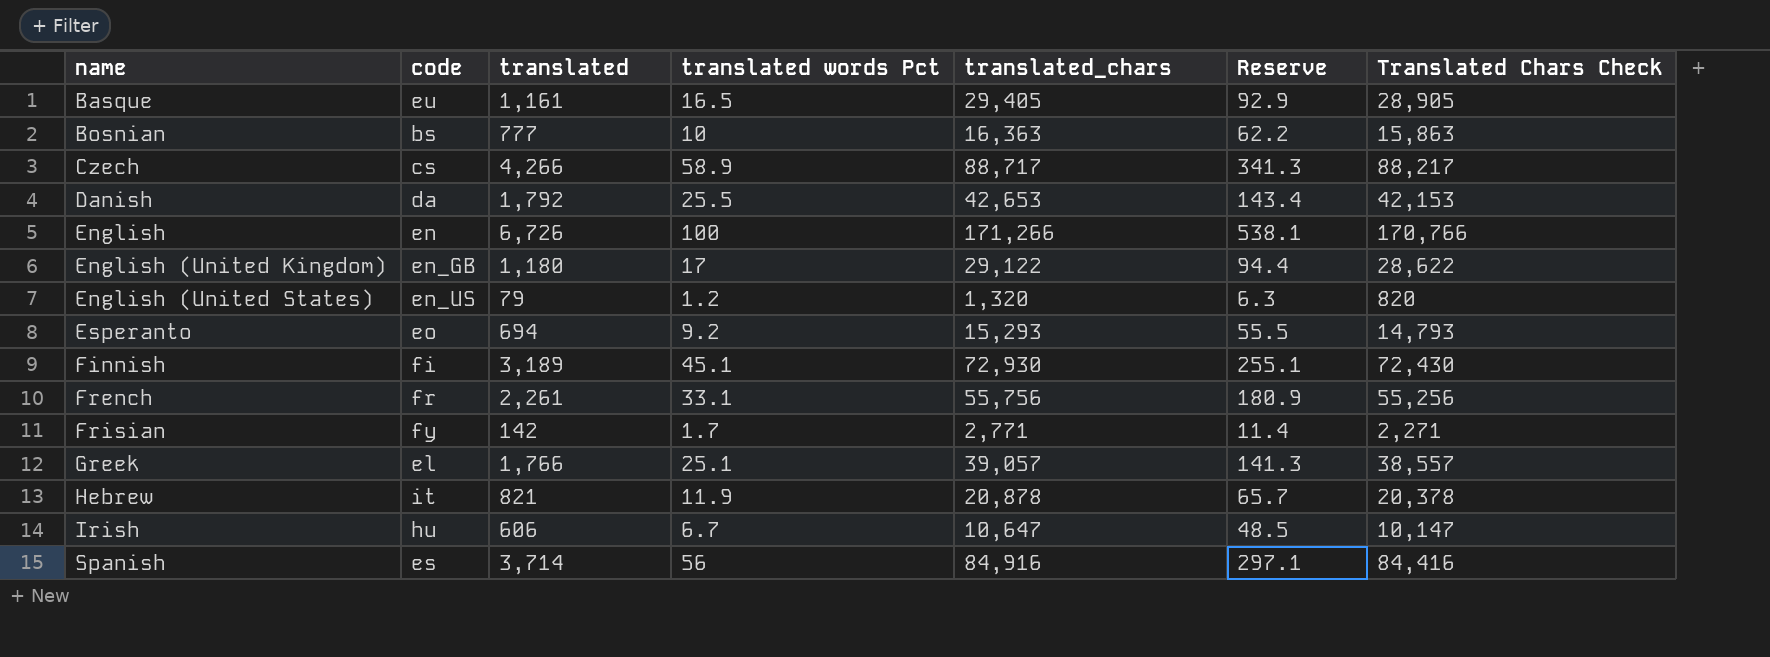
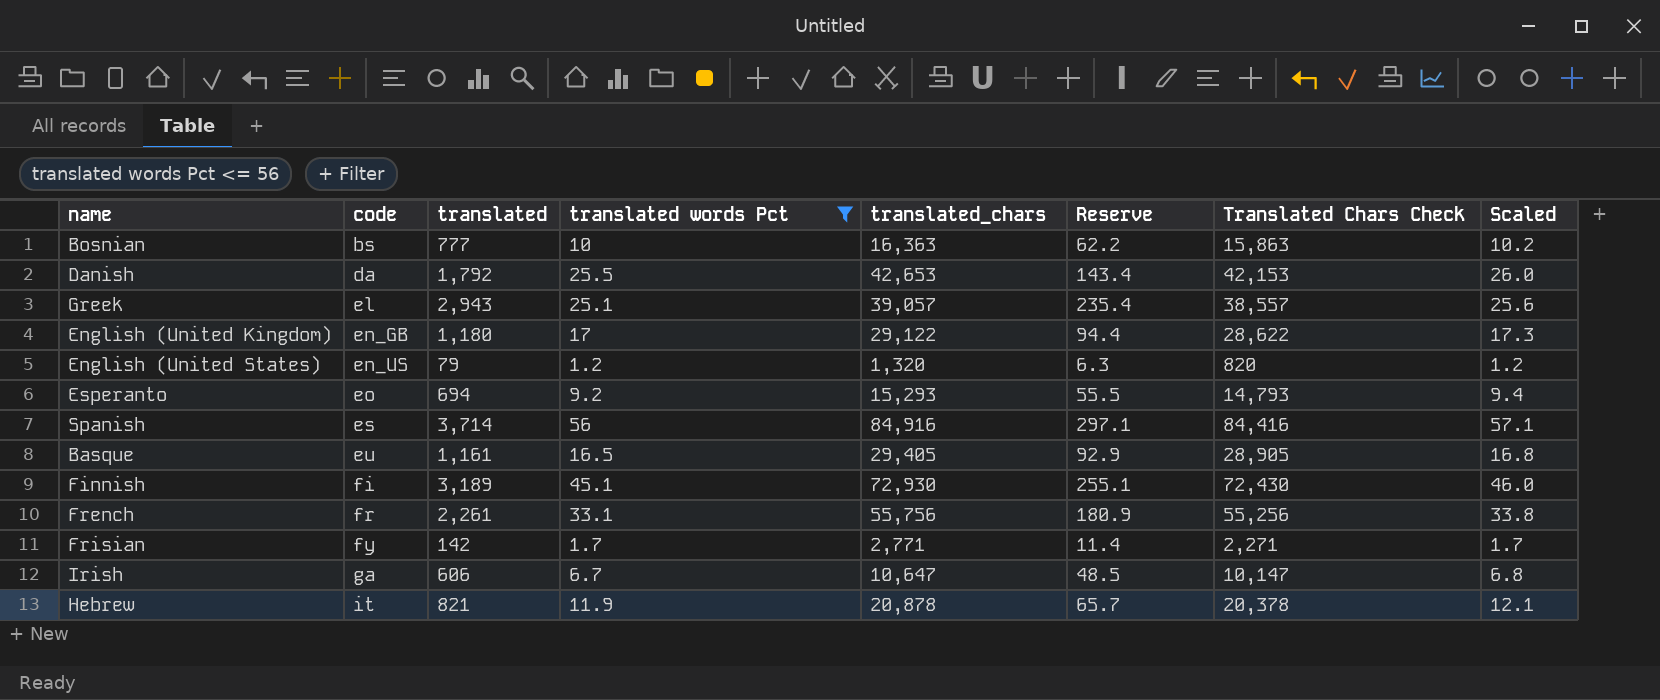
filter: none -> translated words Pct <= 56
row order: name ascending -> code ascending
column Scaled | formula: none -> [translated words Pct] * 1.02
Greek | translated: 1,766 -> 2,943
Greek | Reserve: 141.3 -> 235.4
Irish | code: hu -> ga

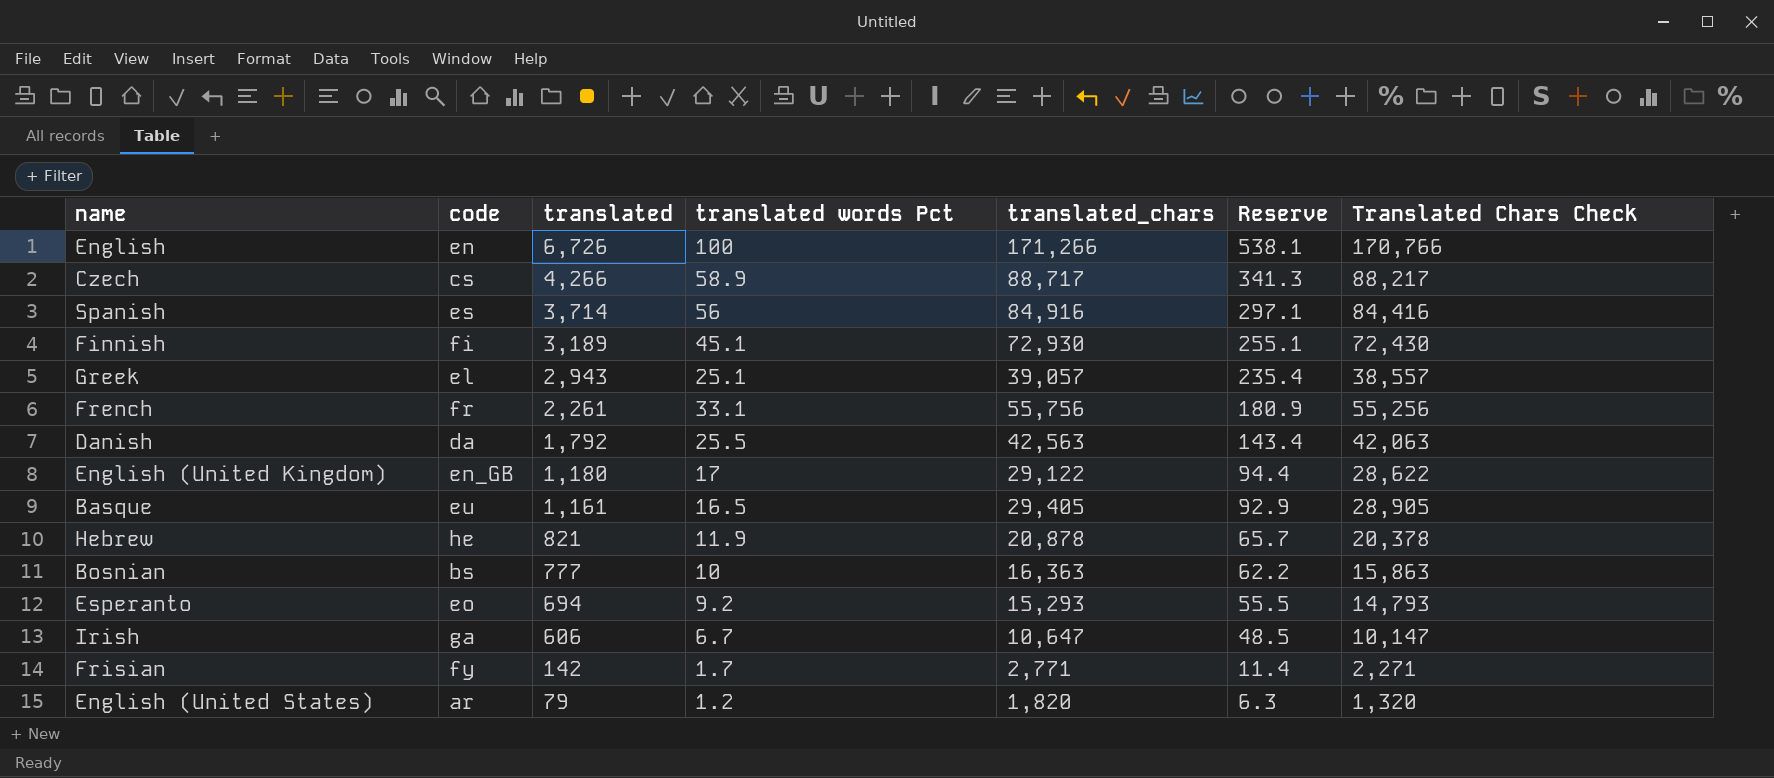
filter: translated words Pct <= 56 -> none
row order: code ascending -> translated descending
column Scaled | formula: [translated words Pct] * 1.02 -> none
Danish | translated_chars: 42,653 -> 42,563
Danish | Translated Chars Check: 42,153 -> 42,063
Hebrew | code: it -> he
English (United States) | code: en_US -> ar
English (United States) | translated_chars: 1,320 -> 1,820
English (United States) | Translated Chars Check: 820 -> 1,320

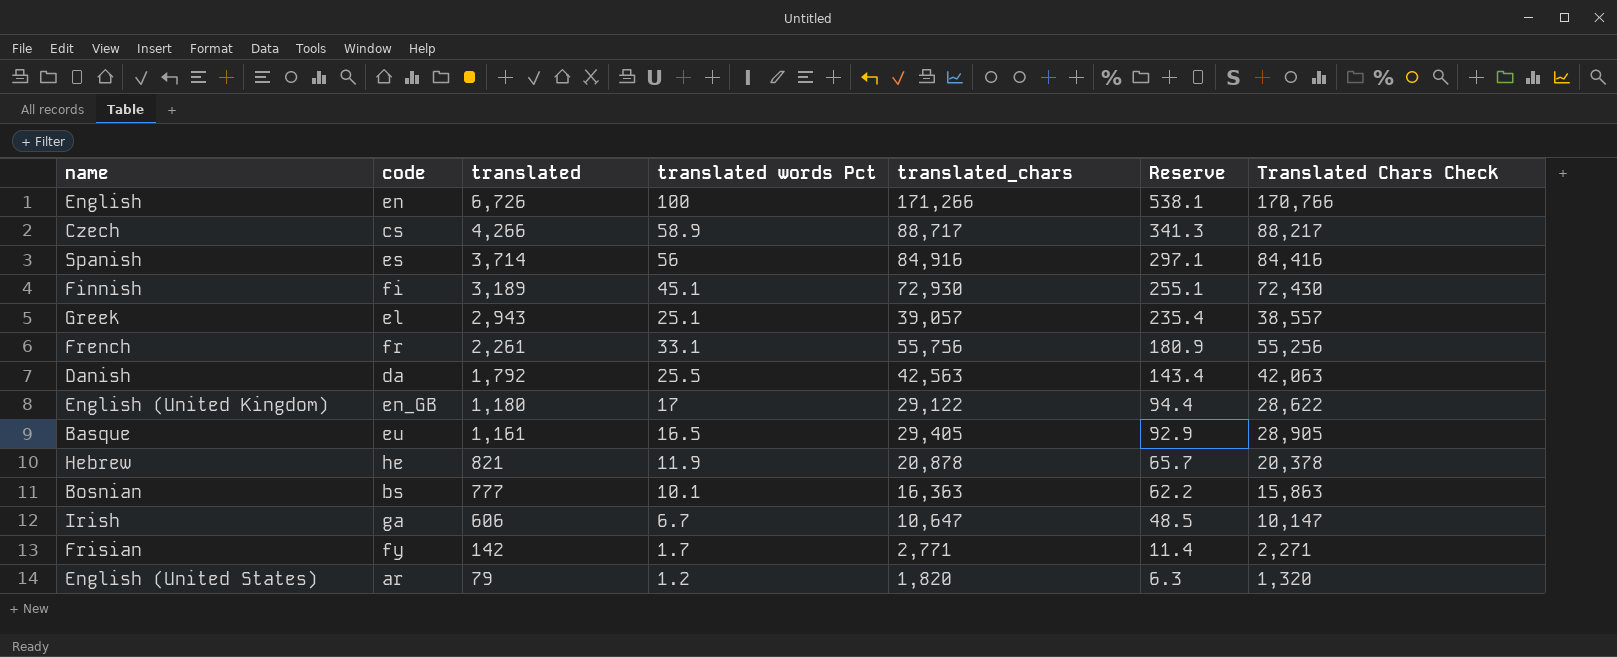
row Esperanto: eo | 694 | 9.2 | 15,293 | 55.5 | 14,793 -> none
Bosnian | translated words Pct: 10 -> 10.1

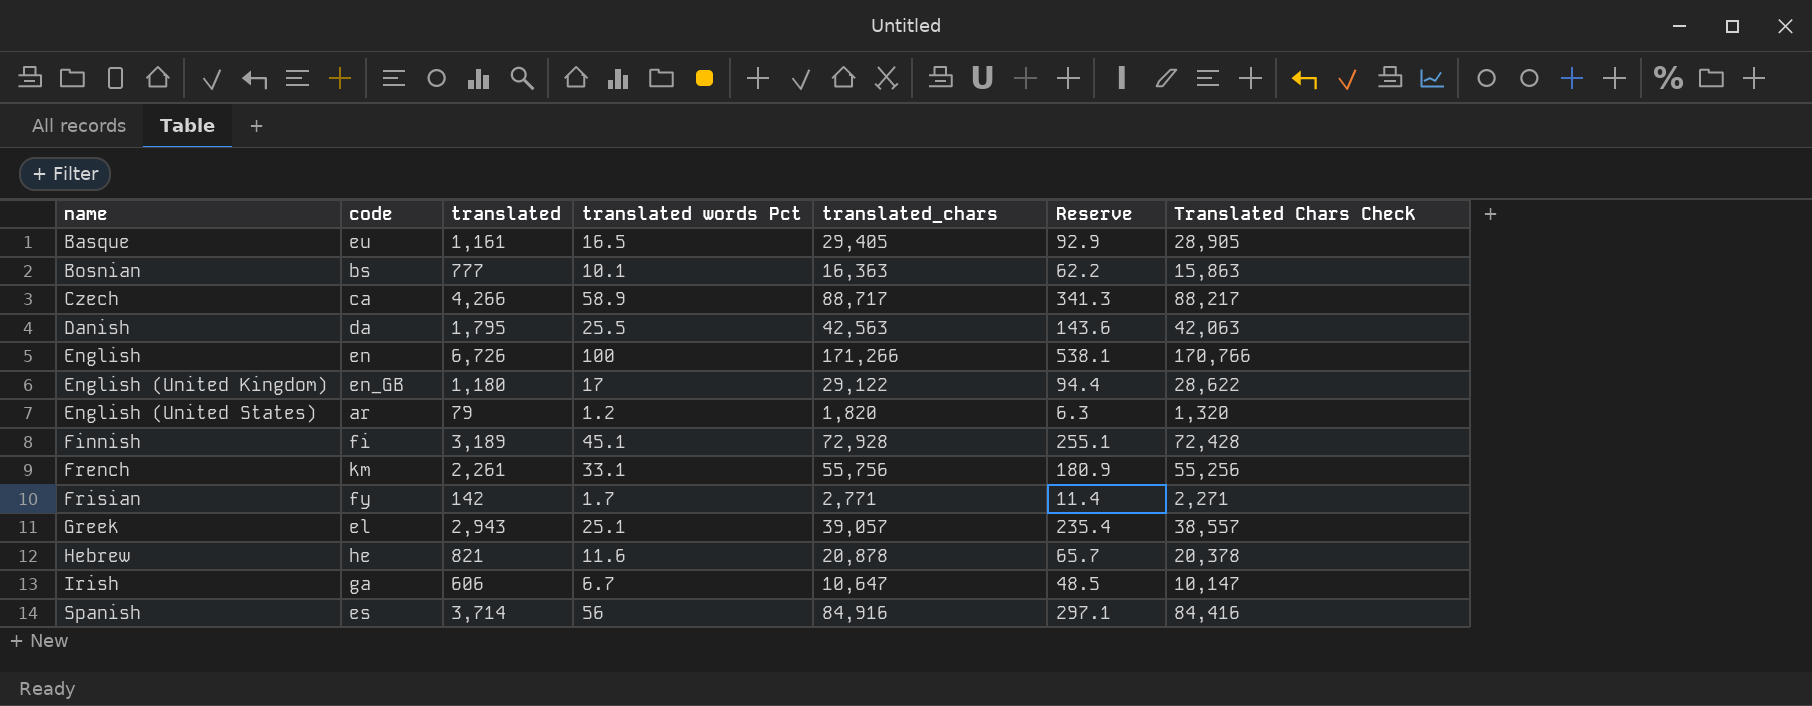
row order: translated descending -> name ascending
Czech | code: cs -> ca
Danish | translated: 1,792 -> 1,795
Danish | Reserve: 143.4 -> 143.6
Finnish | translated_chars: 72,930 -> 72,928
Finnish | Translated Chars Check: 72,430 -> 72,428
French | code: fr -> km
Hebrew | translated words Pct: 11.9 -> 11.6

